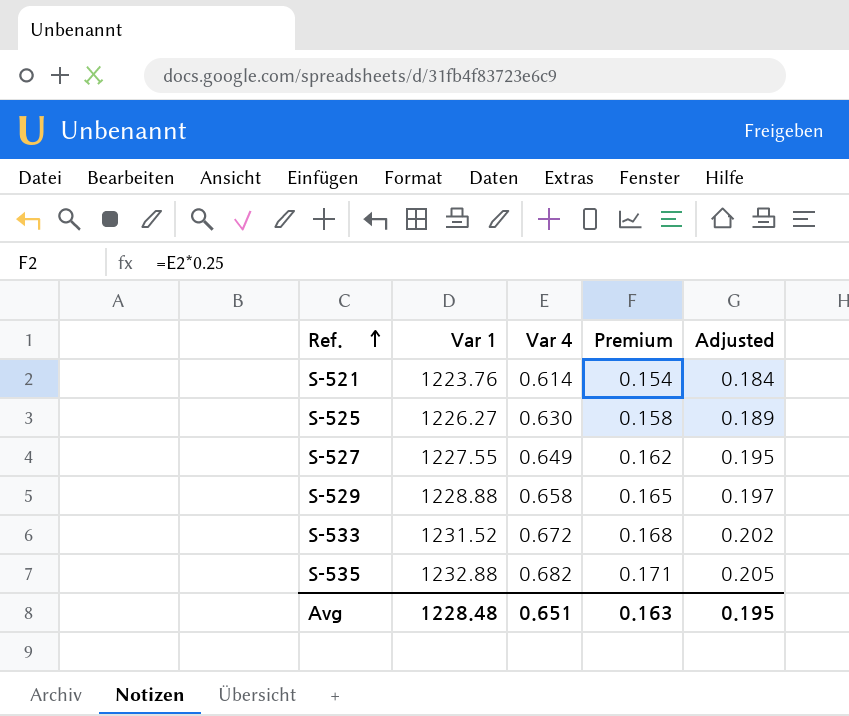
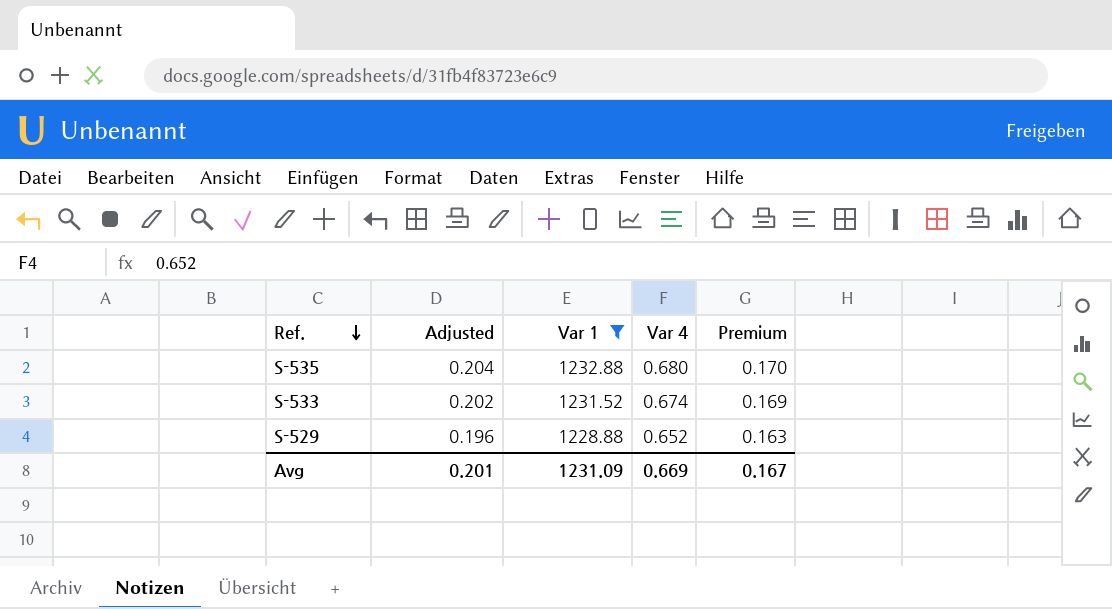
filter: none -> Var 1 >= 1228.88
row order: Ref. ascending -> Ref. descending
column Adjusted | position: 5 -> 2
S-535 | Adjusted: 0.205 -> 0.204
S-535 | Var 4: 0.682 -> 0.680
S-535 | Premium: 0.171 -> 0.170
S-533 | Var 4: 0.672 -> 0.674
S-533 | Premium: 0.168 -> 0.169
S-529 | Adjusted: 0.197 -> 0.196
S-529 | Var 4: 0.658 -> 0.652
S-529 | Premium: 0.165 -> 0.163
Avg | Adjusted: 0.195 -> 0.201
Avg | Var 1: 1228.48 -> 1231.09
Avg | Var 4: 0.651 -> 0.669
Avg | Premium: 0.163 -> 0.167

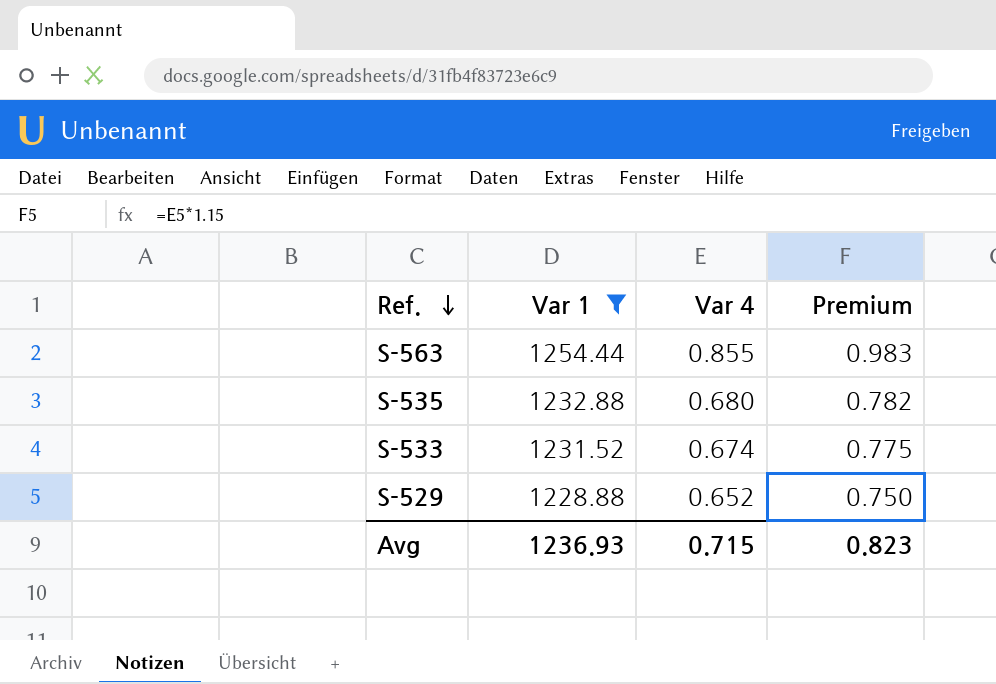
column Adjusted | formula: [Var 4] * 0.3 -> none
column Premium | formula: [Var 4] * 0.25 -> [Var 4] * 1.15
row S-563: none -> 1254.44 | 0.855 | 0.983
Avg | Var 1: 1231.09 -> 1236.93
Avg | Var 4: 0.669 -> 0.715
Avg | Premium: 0.167 -> 0.823

